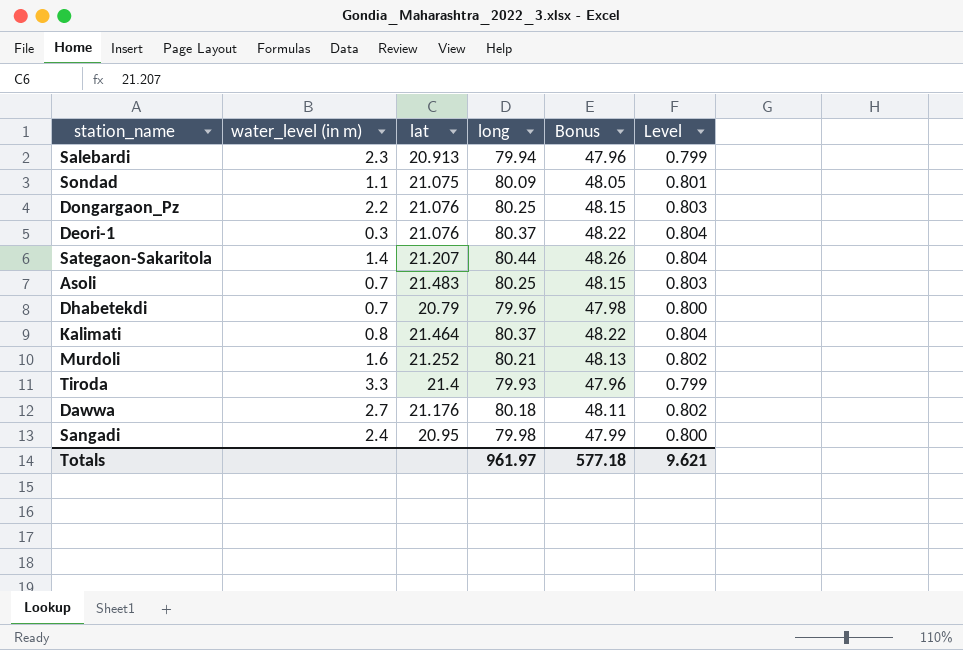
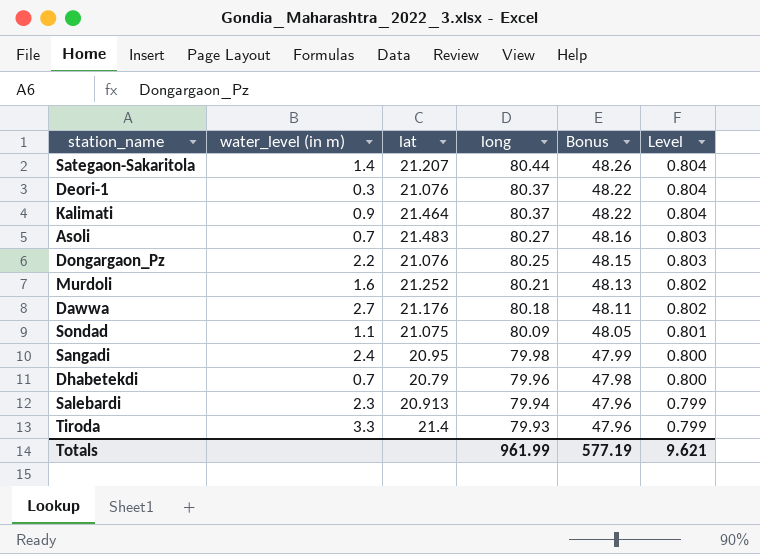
row order: none -> long descending
Kalimati | water_level (in m): 0.8 -> 0.9
Asoli | long: 80.25 -> 80.27
Asoli | Bonus: 48.15 -> 48.16
Totals | long: 961.97 -> 961.99
Totals | Bonus: 577.18 -> 577.19

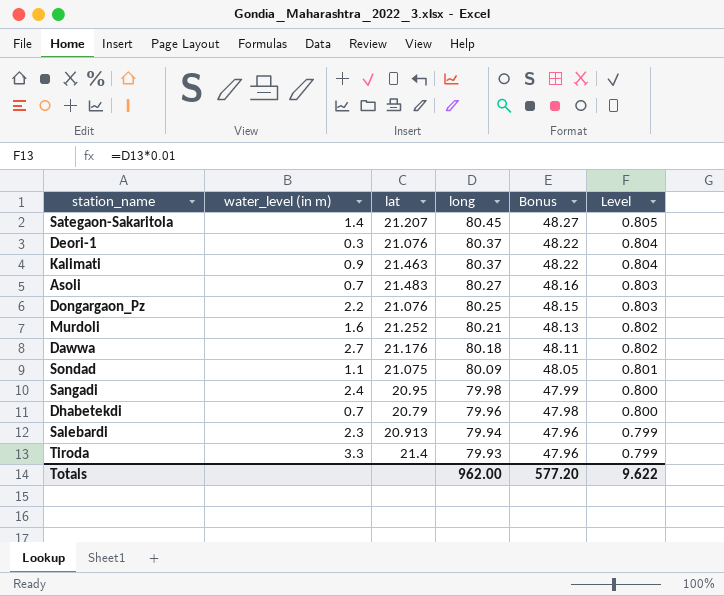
Sategaon-Sakaritola | long: 80.44 -> 80.45
Sategaon-Sakaritola | Bonus: 48.26 -> 48.27
Sategaon-Sakaritola | Level: 0.804 -> 0.805
Kalimati | lat: 21.464 -> 21.463
Totals | long: 961.99 -> 962.00
Totals | Bonus: 577.19 -> 577.20
Totals | Level: 9.621 -> 9.622

